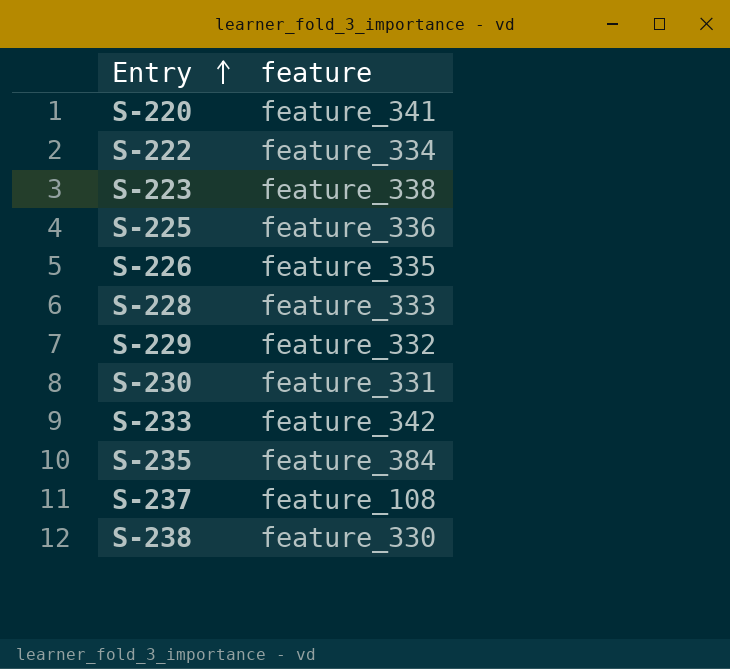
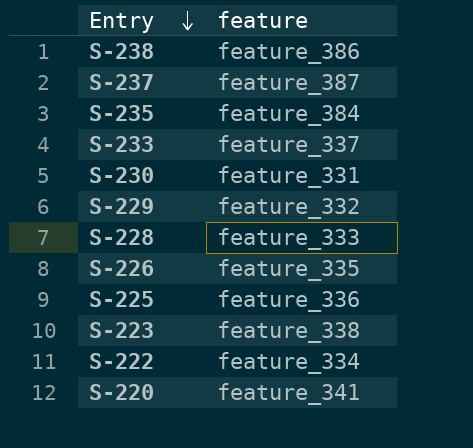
row order: Entry ascending -> Entry descending
S-238 | feature: feature_330 -> feature_386
S-237 | feature: feature_108 -> feature_387
S-233 | feature: feature_342 -> feature_337

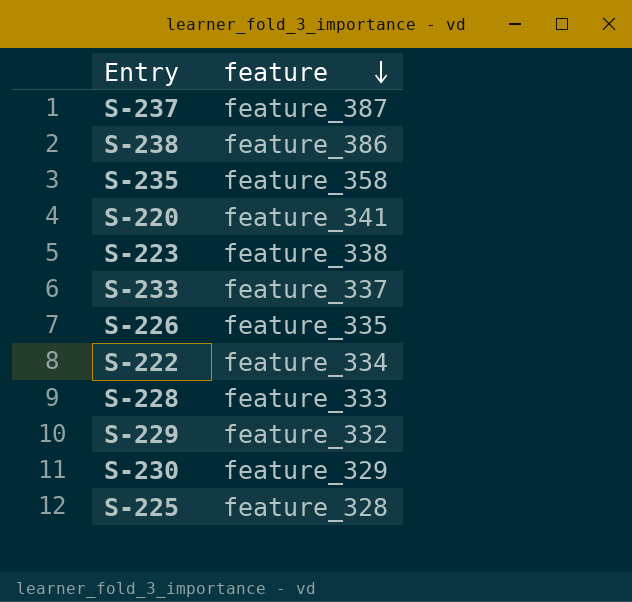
row order: Entry descending -> feature descending
S-235 | feature: feature_384 -> feature_358
S-230 | feature: feature_331 -> feature_329
S-225 | feature: feature_336 -> feature_328

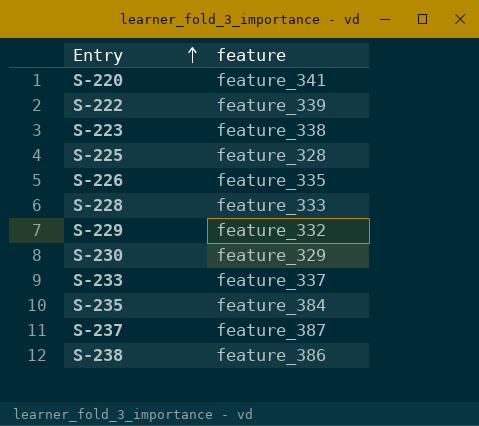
row order: feature descending -> Entry ascending
S-222 | feature: feature_334 -> feature_339
S-235 | feature: feature_358 -> feature_384

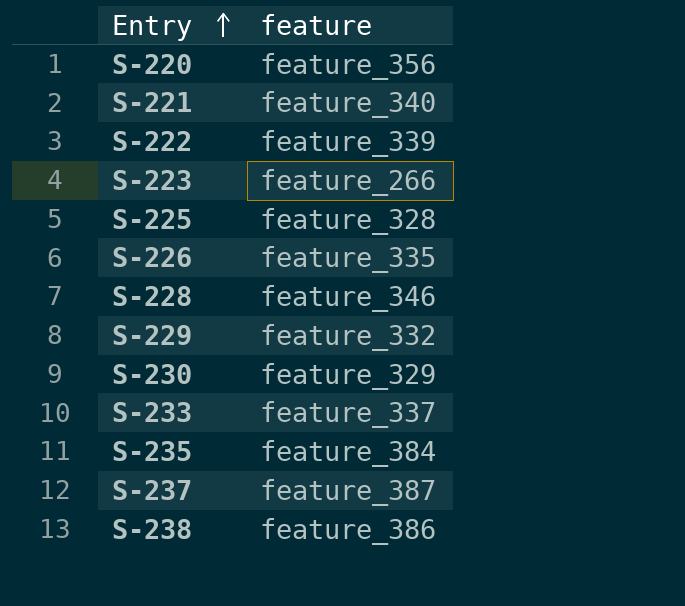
S-220 | feature: feature_341 -> feature_356
row S-221: none -> feature_340
S-223 | feature: feature_338 -> feature_266
S-228 | feature: feature_333 -> feature_346

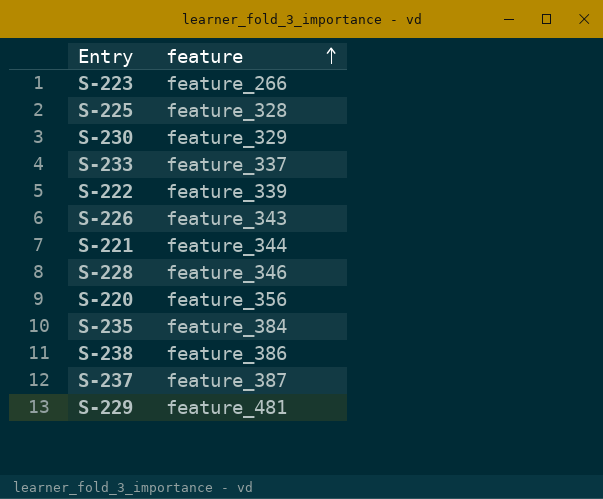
row order: Entry ascending -> feature ascending
S-226 | feature: feature_335 -> feature_343
S-221 | feature: feature_340 -> feature_344
S-229 | feature: feature_332 -> feature_481

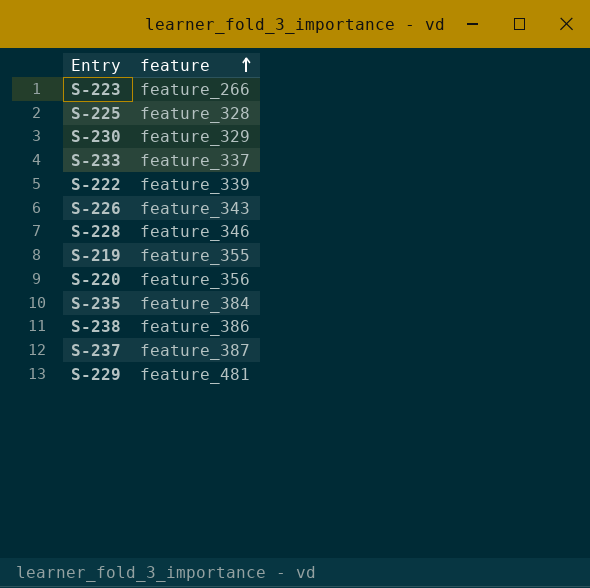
row S-221: feature_344 -> none
row S-219: none -> feature_355

